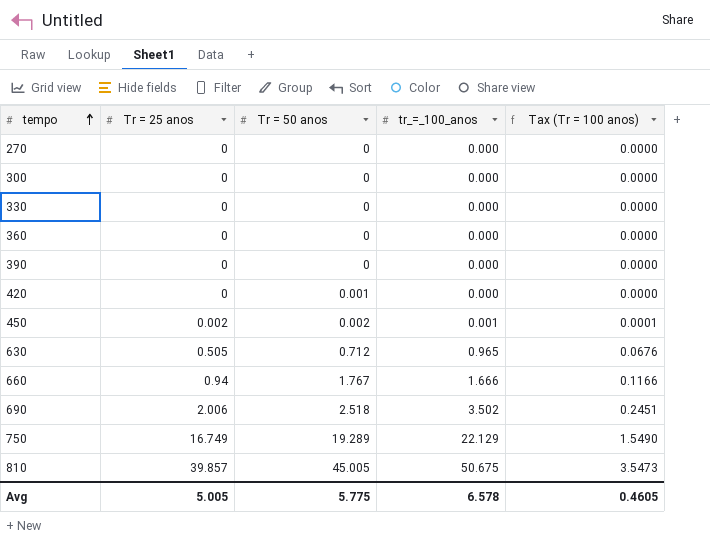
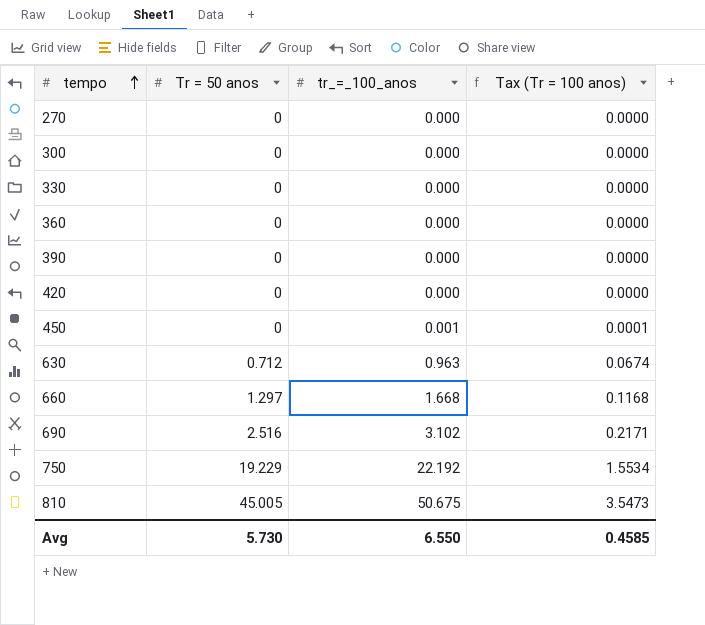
column Tr = 25 anos | position: 2 -> none
420 | Tr = 50 anos: 0.001 -> 0
450 | Tr = 50 anos: 0.002 -> 0
630 | tr_=_100_anos: 0.965 -> 0.963
630 | Tax (Tr = 100 anos): 0.0676 -> 0.0674
660 | Tr = 50 anos: 1.767 -> 1.297
660 | tr_=_100_anos: 1.666 -> 1.668
660 | Tax (Tr = 100 anos): 0.1166 -> 0.1168
690 | Tr = 50 anos: 2.518 -> 2.516
690 | tr_=_100_anos: 3.502 -> 3.102
690 | Tax (Tr = 100 anos): 0.2451 -> 0.2171
750 | Tr = 50 anos: 19.289 -> 19.229
750 | tr_=_100_anos: 22.129 -> 22.192
750 | Tax (Tr = 100 anos): 1.5490 -> 1.5534
Avg | Tr = 50 anos: 5.775 -> 5.730
Avg | tr_=_100_anos: 6.578 -> 6.550
Avg | Tax (Tr = 100 anos): 0.4605 -> 0.4585

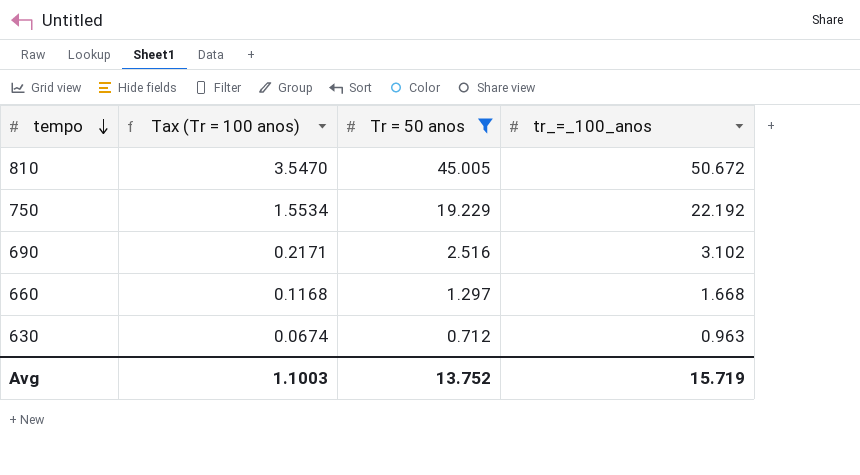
filter: none -> Tr = 50 anos != 0
row order: tempo ascending -> tempo descending
column Tax (Tr = 100 anos) | position: 4 -> 2
810 | Tax (Tr = 100 anos): 3.5473 -> 3.5470
810 | tr_=_100_anos: 50.675 -> 50.672
Avg | Tax (Tr = 100 anos): 0.4585 -> 1.1003
Avg | Tr = 50 anos: 5.730 -> 13.752
Avg | tr_=_100_anos: 6.550 -> 15.719

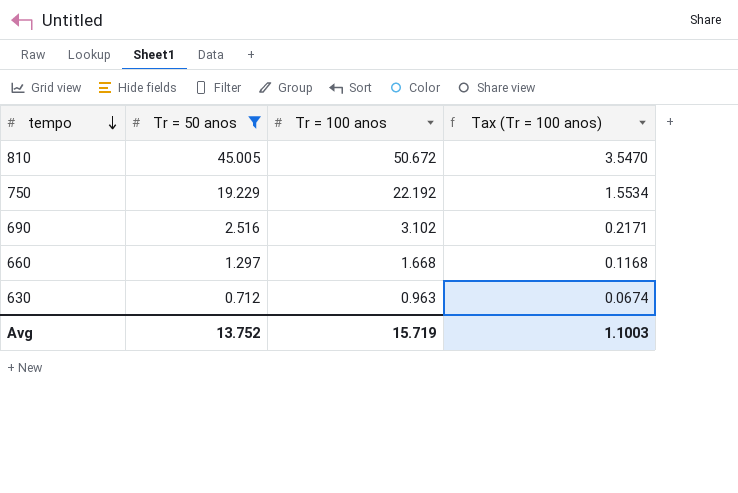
column name: tr_=_100_anos -> Tr = 100 anos
column Tax (Tr = 100 anos) | position: 2 -> 4

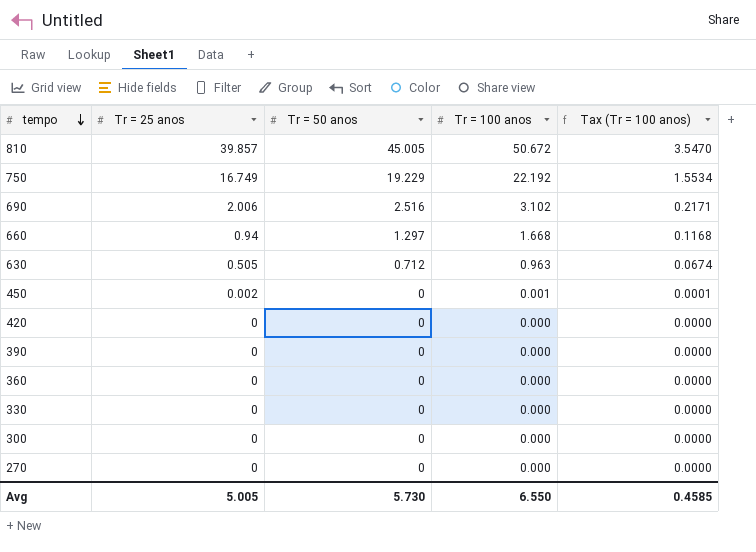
filter: Tr = 50 anos != 0 -> none
column Tr = 25 anos | position: none -> 2
Avg | Tr = 50 anos: 13.752 -> 5.730
Avg | Tr = 100 anos: 15.719 -> 6.550
Avg | Tax (Tr = 100 anos): 1.1003 -> 0.4585

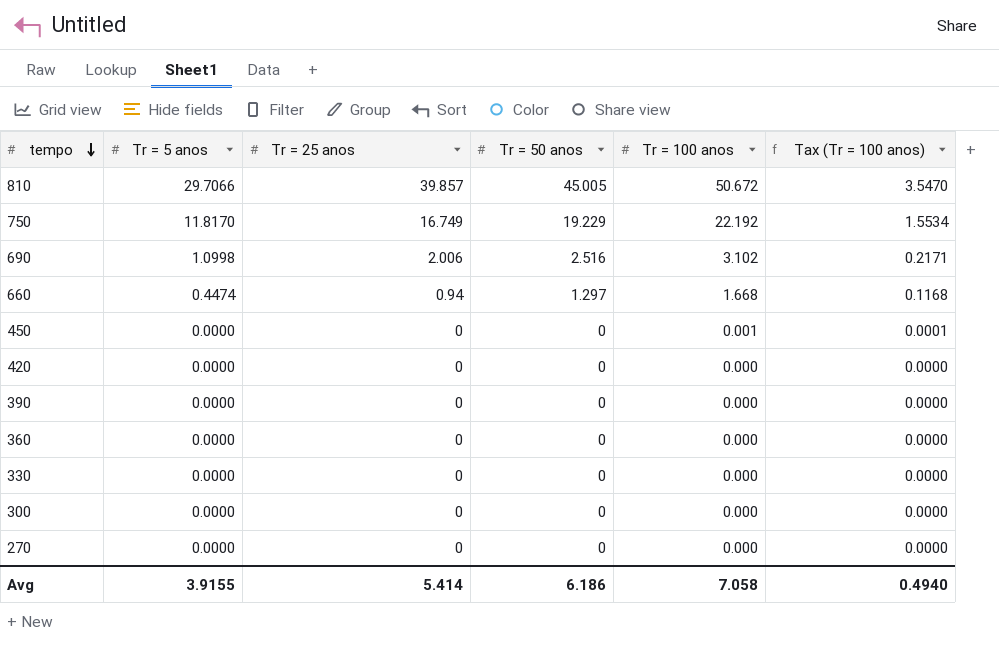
column Tr = 5 anos | position: none -> 2
row 630: 0.505 | 0.712 | 0.963 | 0.0674 -> none
450 | Tr = 25 anos: 0.002 -> 0
Avg | Tr = 25 anos: 5.005 -> 5.414
Avg | Tr = 50 anos: 5.730 -> 6.186
Avg | Tr = 100 anos: 6.550 -> 7.058
Avg | Tax (Tr = 100 anos): 0.4585 -> 0.4940

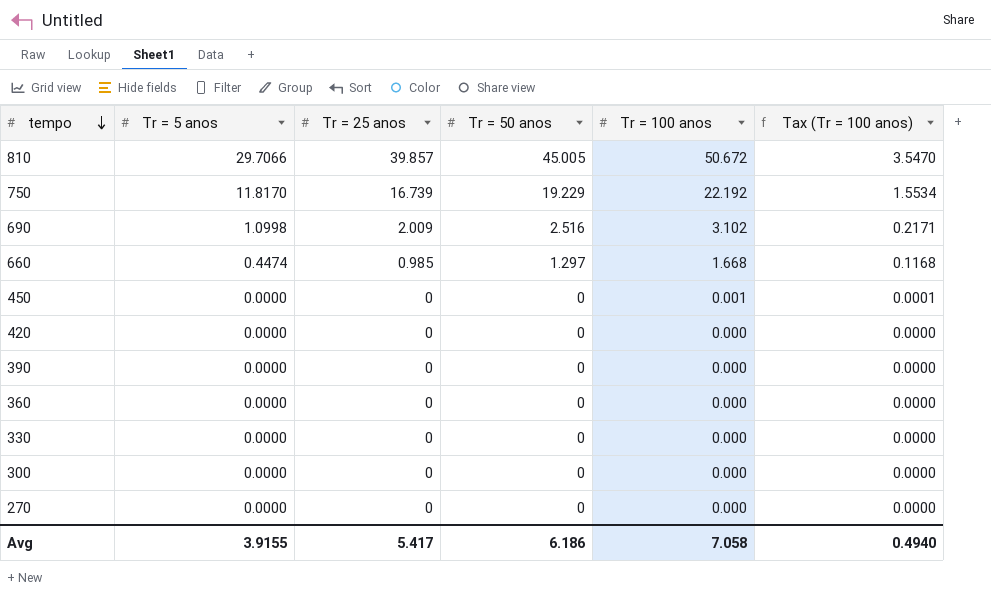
750 | Tr = 25 anos: 16.749 -> 16.739
690 | Tr = 25 anos: 2.006 -> 2.009
660 | Tr = 25 anos: 0.94 -> 0.985
Avg | Tr = 25 anos: 5.414 -> 5.417

